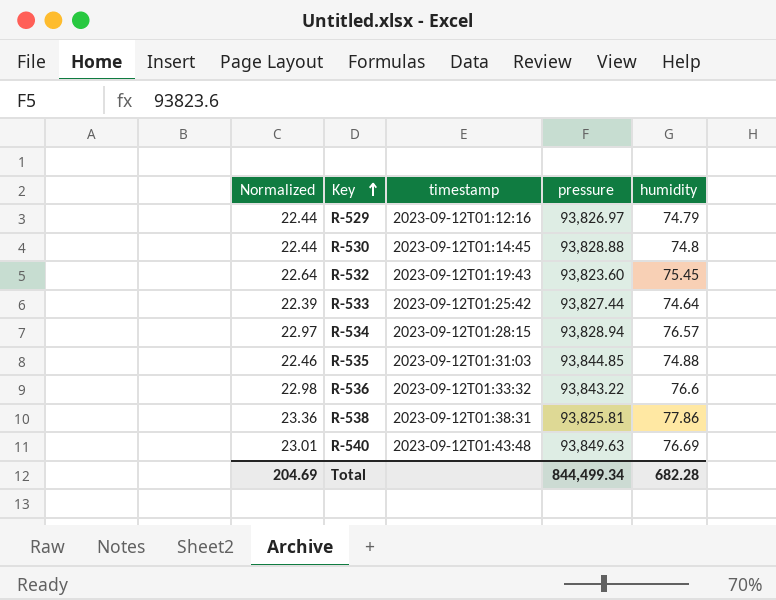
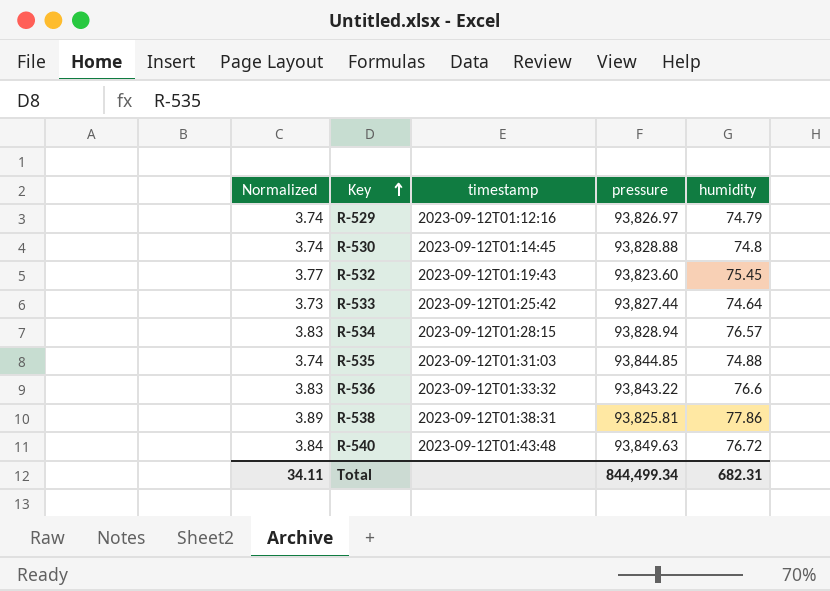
column Normalized | formula: [humidity] * 0.3 -> [humidity] * 0.05
R-540 | humidity: 76.69 -> 76.72
Total | Normalized: 204.69 -> 34.11
Total | humidity: 682.28 -> 682.31

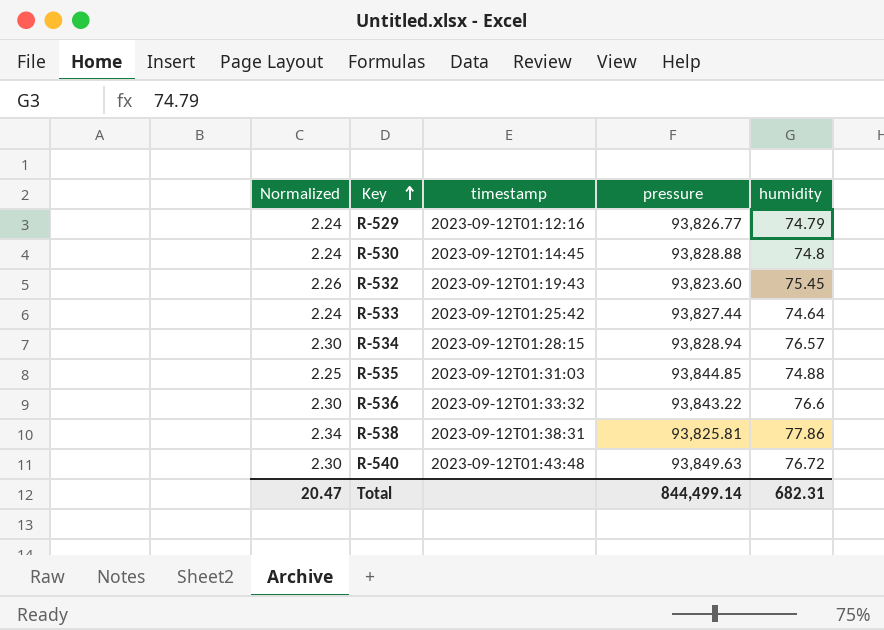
column Normalized | formula: [humidity] * 0.05 -> [humidity] * 0.03
R-529 | pressure: 93,826.97 -> 93,826.77
Total | Normalized: 34.11 -> 20.47
Total | pressure: 844,499.34 -> 844,499.14

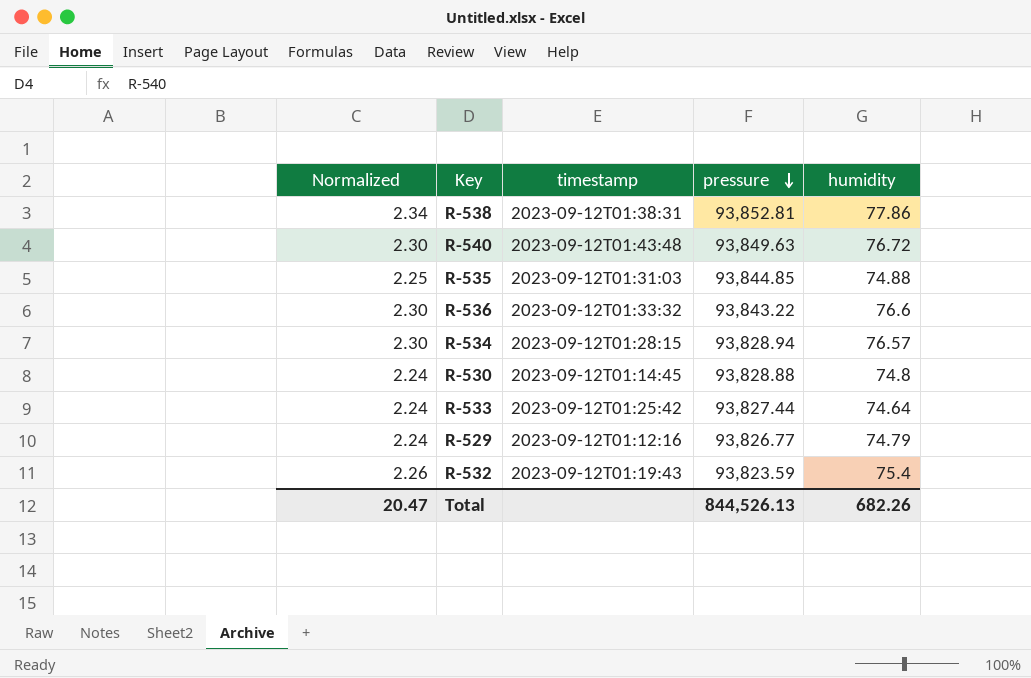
row order: Key ascending -> pressure descending
R-538 | pressure: 93,825.81 -> 93,852.81
R-532 | pressure: 93,823.60 -> 93,823.59
R-532 | humidity: 75.45 -> 75.4
Total | pressure: 844,499.14 -> 844,526.13
Total | humidity: 682.31 -> 682.26

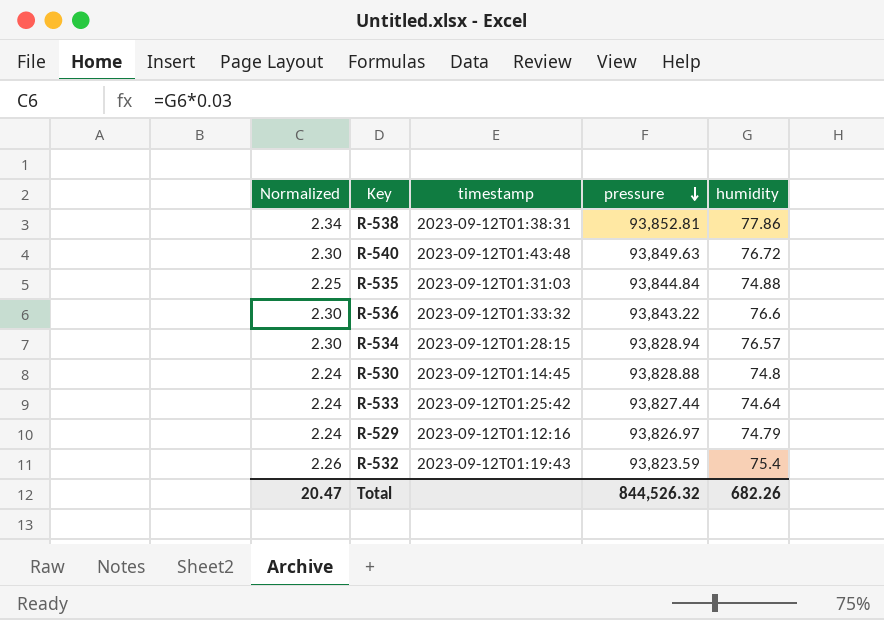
R-535 | pressure: 93,844.85 -> 93,844.84
R-529 | pressure: 93,826.77 -> 93,826.97
Total | pressure: 844,526.13 -> 844,526.32

